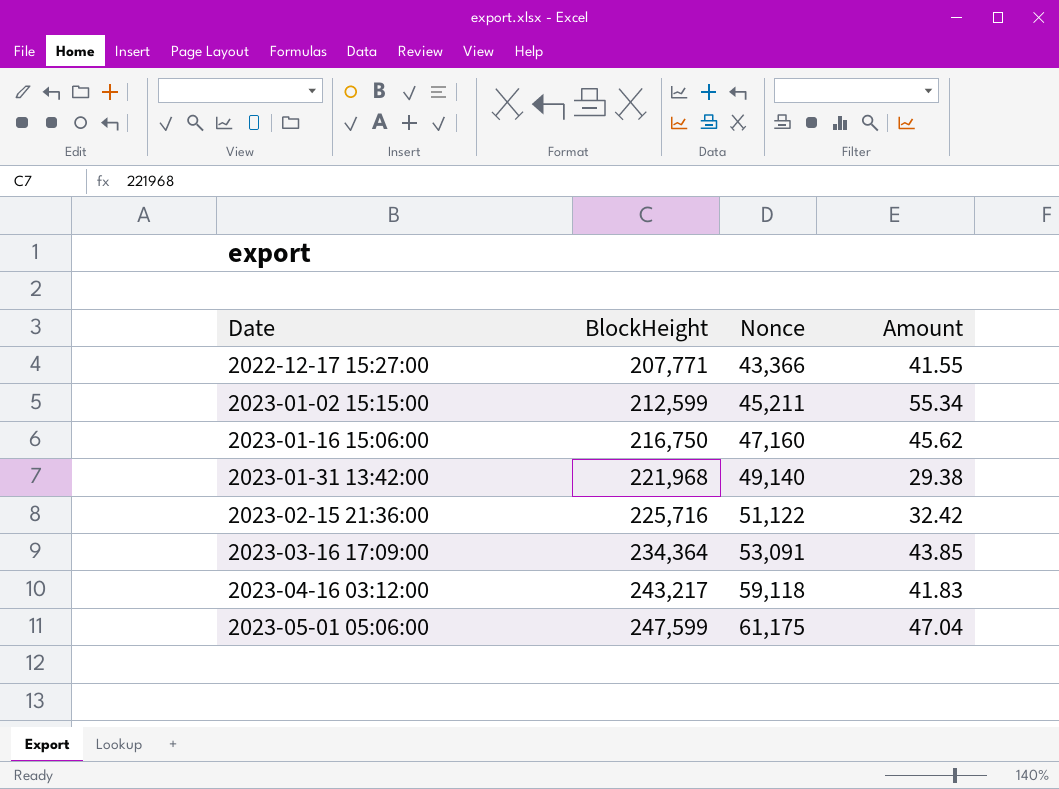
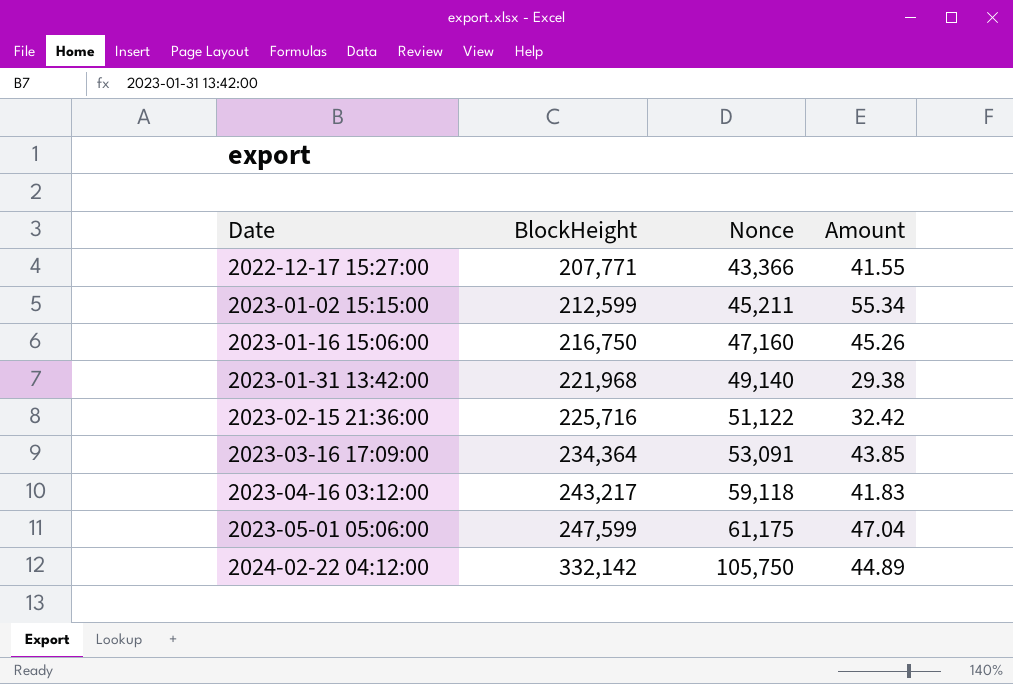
2023-01-16 15:06:00 | Amount: 45.62 -> 45.26
row 2024-02-22 04:12:00: none -> 332,142 | 105,750 | 44.89

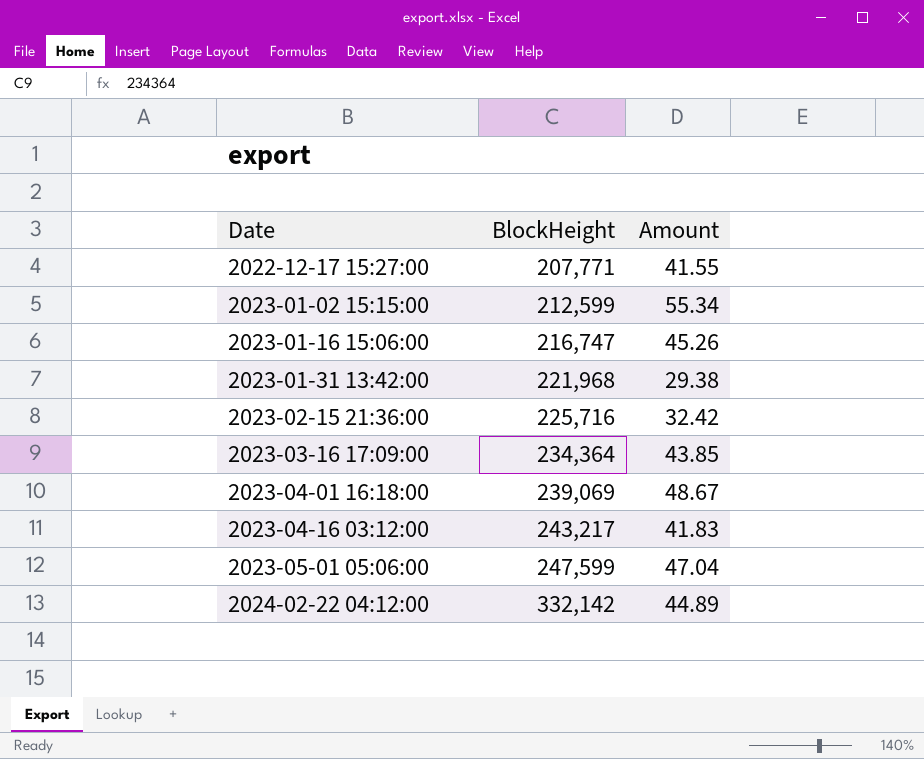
column Nonce | position: 3 -> none
2023-01-16 15:06:00 | BlockHeight: 216,750 -> 216,747
row 2023-04-01 16:18:00: none -> 239,069 | 48.67

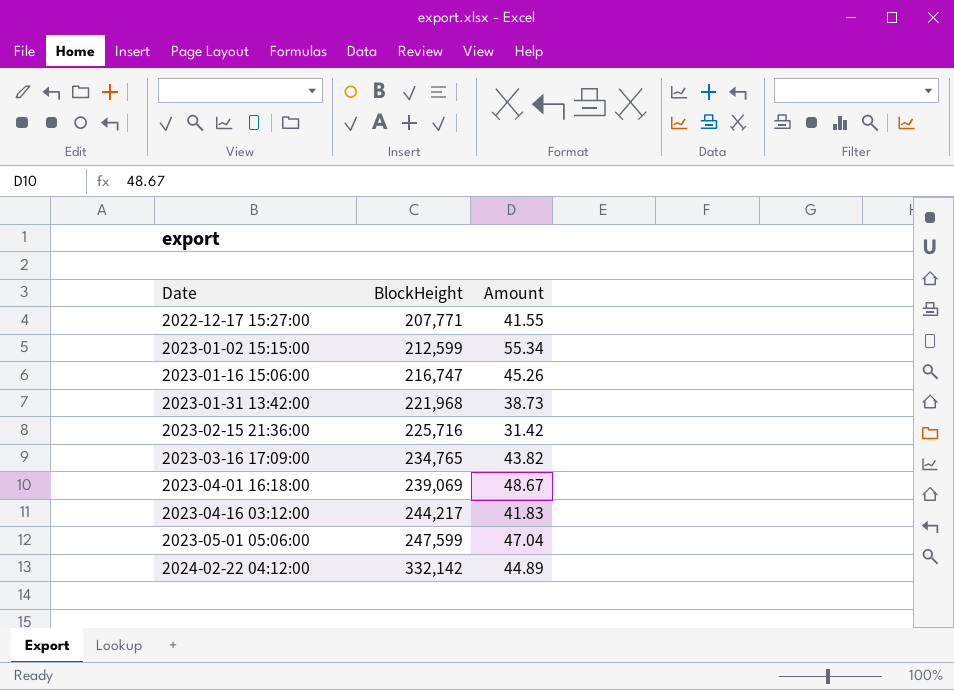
2023-01-31 13:42:00 | Amount: 29.38 -> 38.73
2023-02-15 21:36:00 | Amount: 32.42 -> 31.42
2023-03-16 17:09:00 | BlockHeight: 234,364 -> 234,765
2023-03-16 17:09:00 | Amount: 43.85 -> 43.82
2023-04-16 03:12:00 | BlockHeight: 243,217 -> 244,217

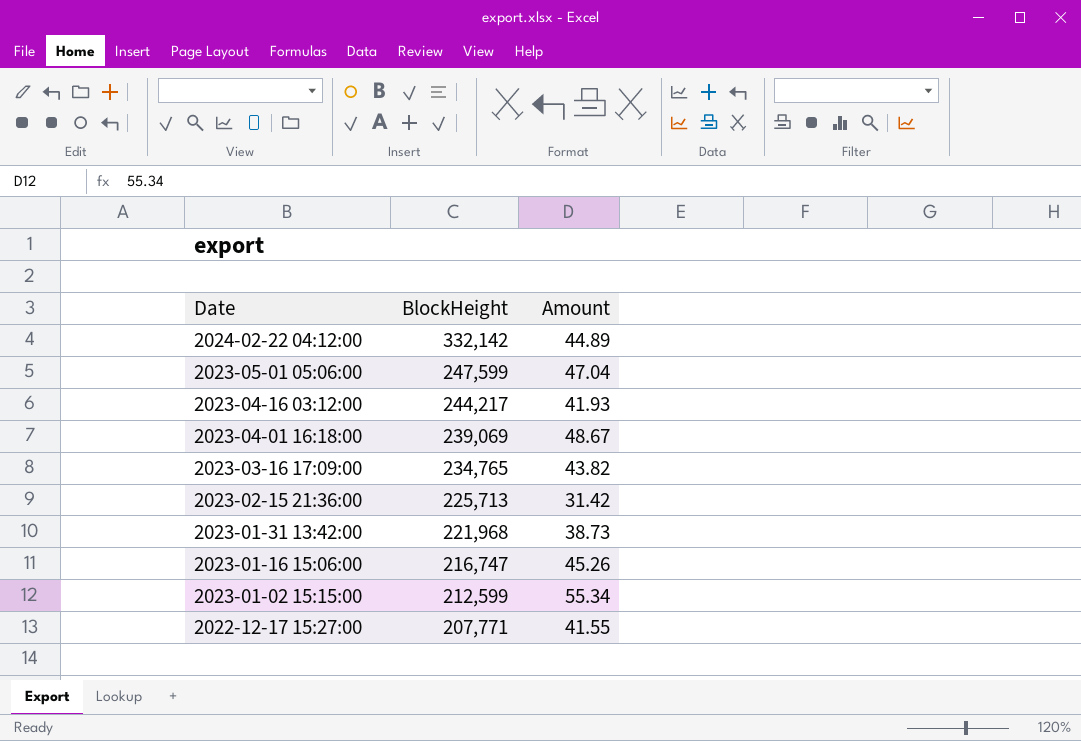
row order: Date ascending -> Date descending
2023-04-16 03:12:00 | Amount: 41.83 -> 41.93
2023-02-15 21:36:00 | BlockHeight: 225,716 -> 225,713

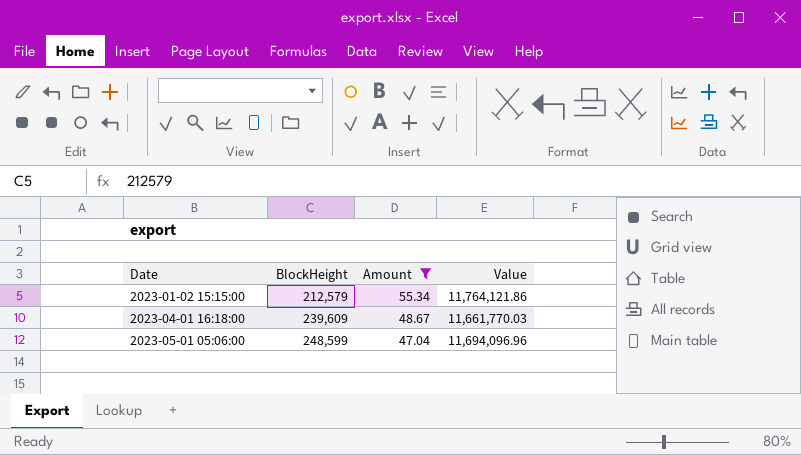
filter: none -> Amount >= 47.04
row order: Date descending -> Date ascending
column Value | formula: none -> [BlockHeight] * [Amount]
2023-01-02 15:15:00 | BlockHeight: 212,599 -> 212,579
2023-04-01 16:18:00 | BlockHeight: 239,069 -> 239,609
2023-05-01 05:06:00 | BlockHeight: 247,599 -> 248,599

